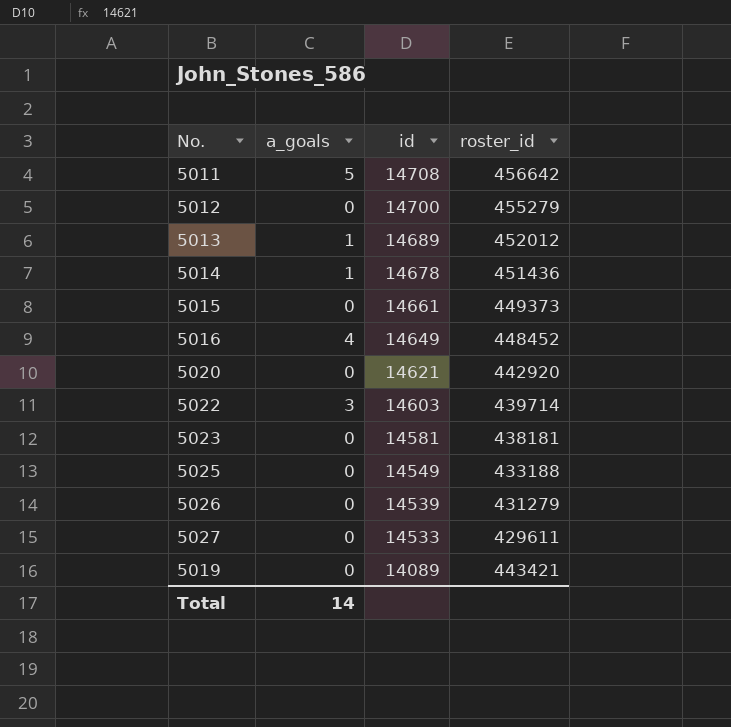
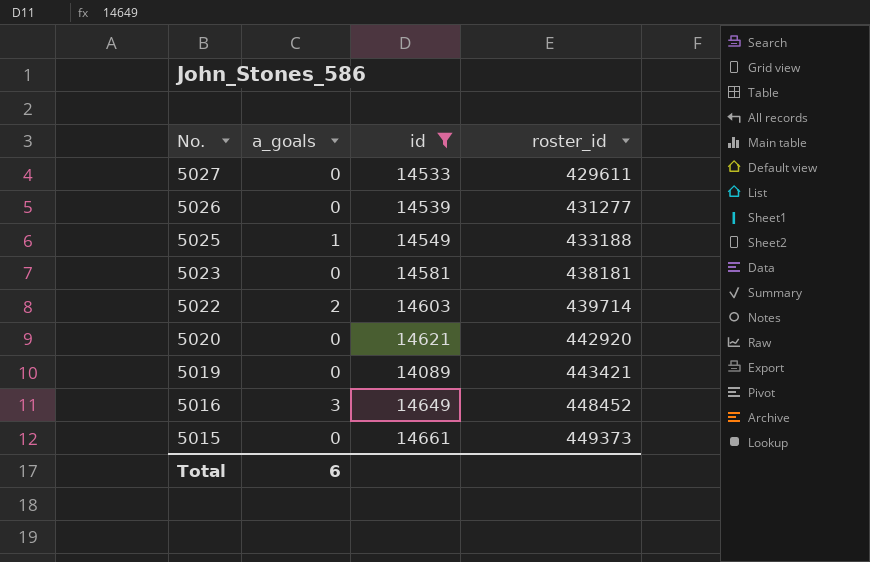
filter: none -> id <= 14661
row order: id descending -> No. descending
5026 | roster_id: 431279 -> 431277
5025 | a_goals: 0 -> 1
5022 | a_goals: 3 -> 2
5016 | a_goals: 4 -> 3
Total | a_goals: 14 -> 6

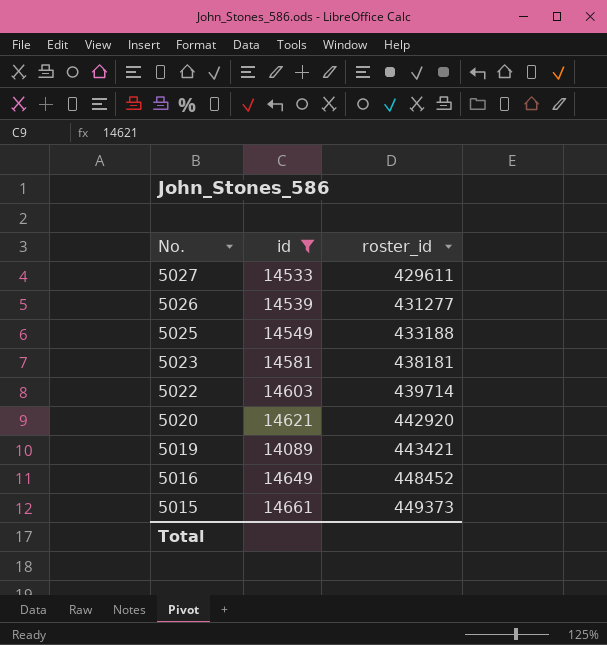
column a_goals | position: 2 -> none

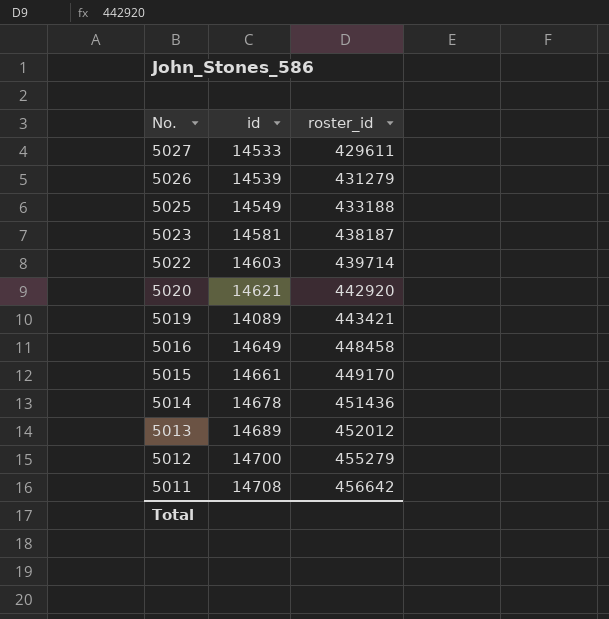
filter: id <= 14661 -> none
5026 | roster_id: 431277 -> 431279
5023 | roster_id: 438181 -> 438187
5016 | roster_id: 448452 -> 448458
5015 | roster_id: 449373 -> 449170

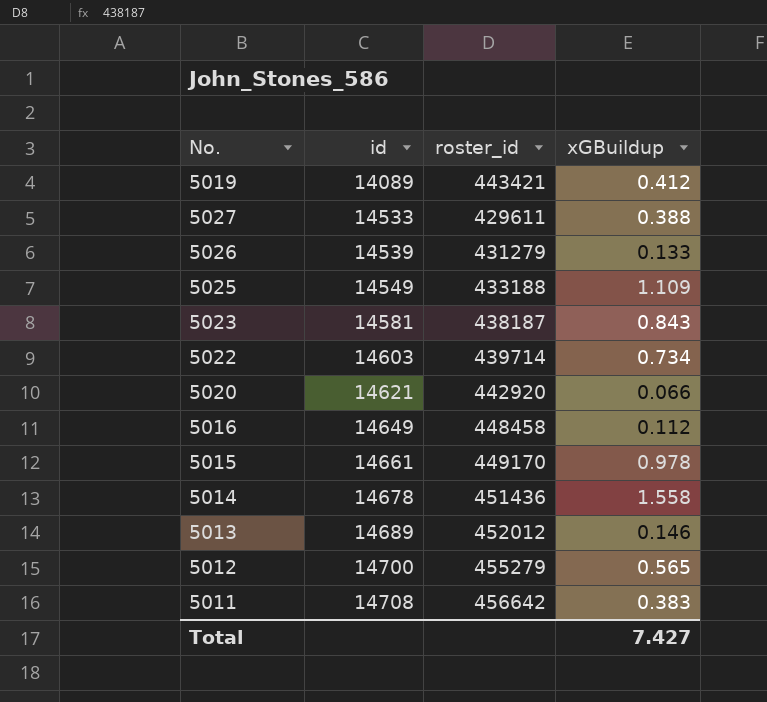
row order: No. descending -> id ascending
column xGBuildup | position: none -> 4

